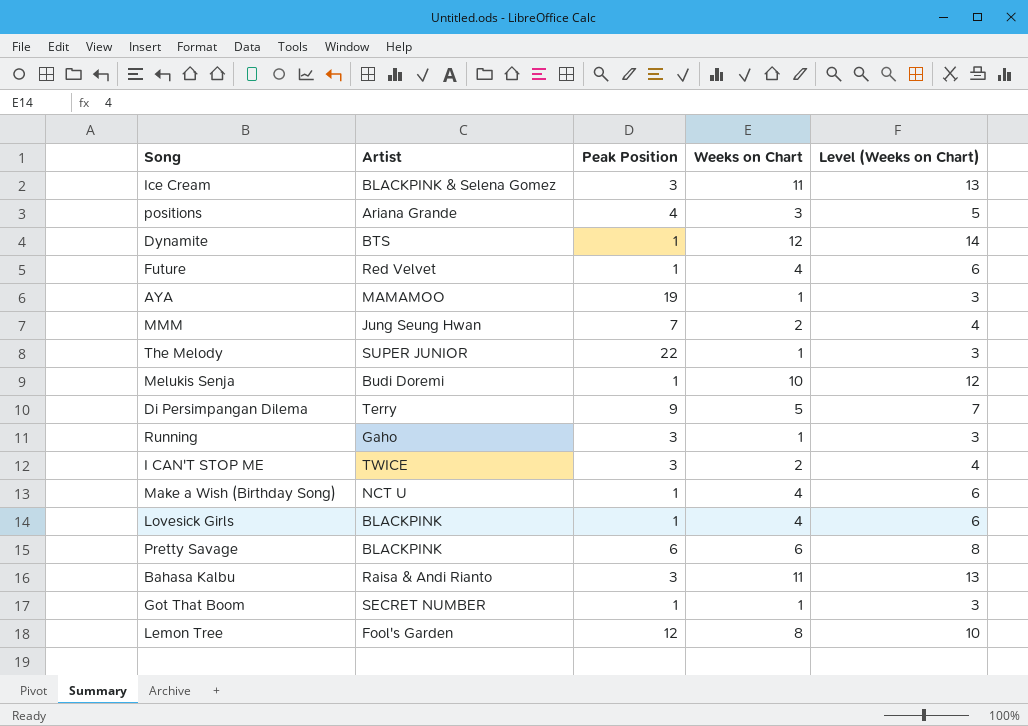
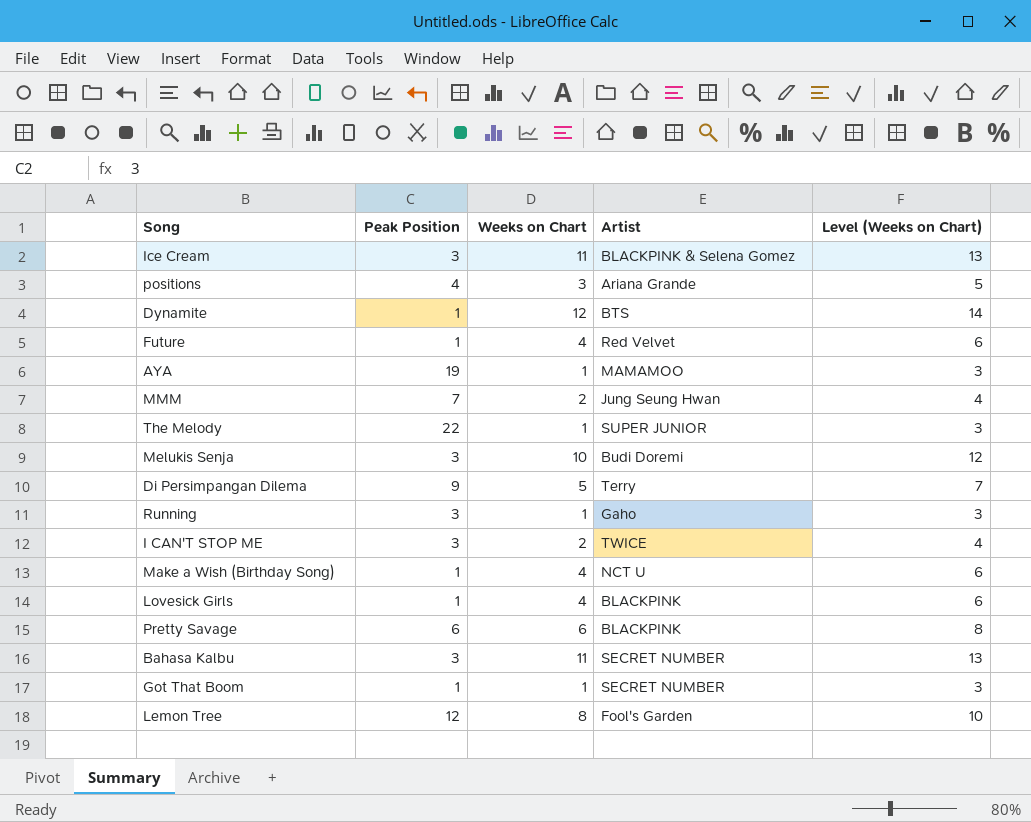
column Artist | position: 2 -> 4
Melukis Senja | Peak Position: 1 -> 3
Bahasa Kalbu | Artist: Raisa & Andi Rianto -> SECRET NUMBER

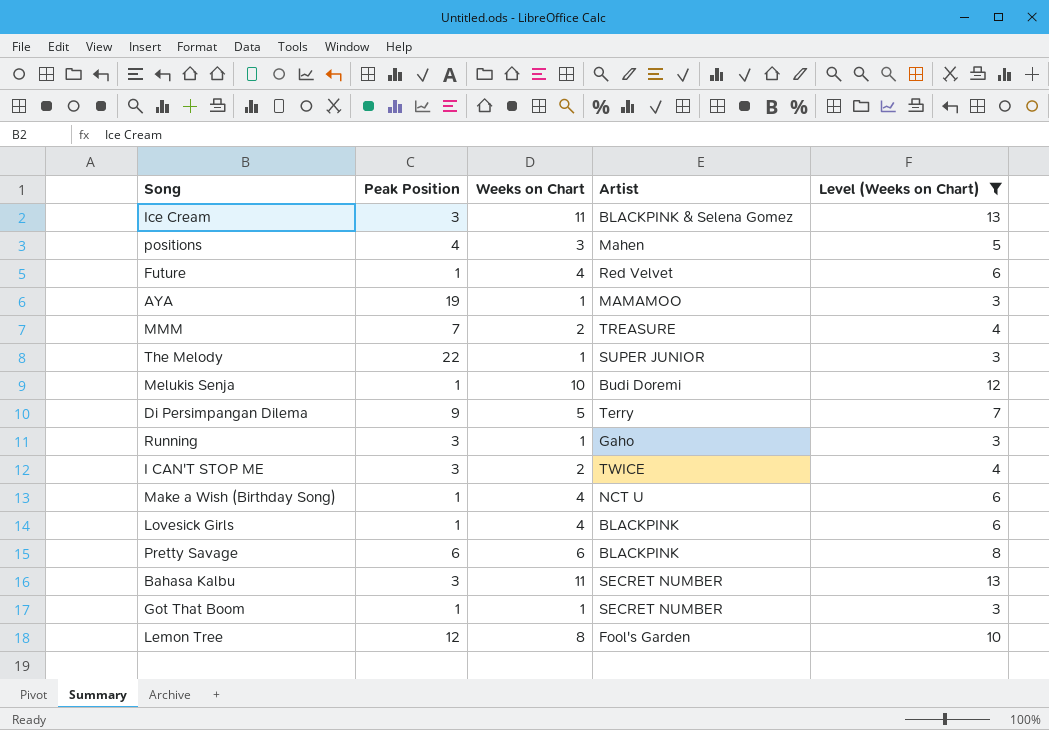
filter: none -> Level (Weeks on Chart) != 14
positions | Artist: Ariana Grande -> Mahen
MMM | Artist: Jung Seung Hwan -> TREASURE
Melukis Senja | Peak Position: 3 -> 1

